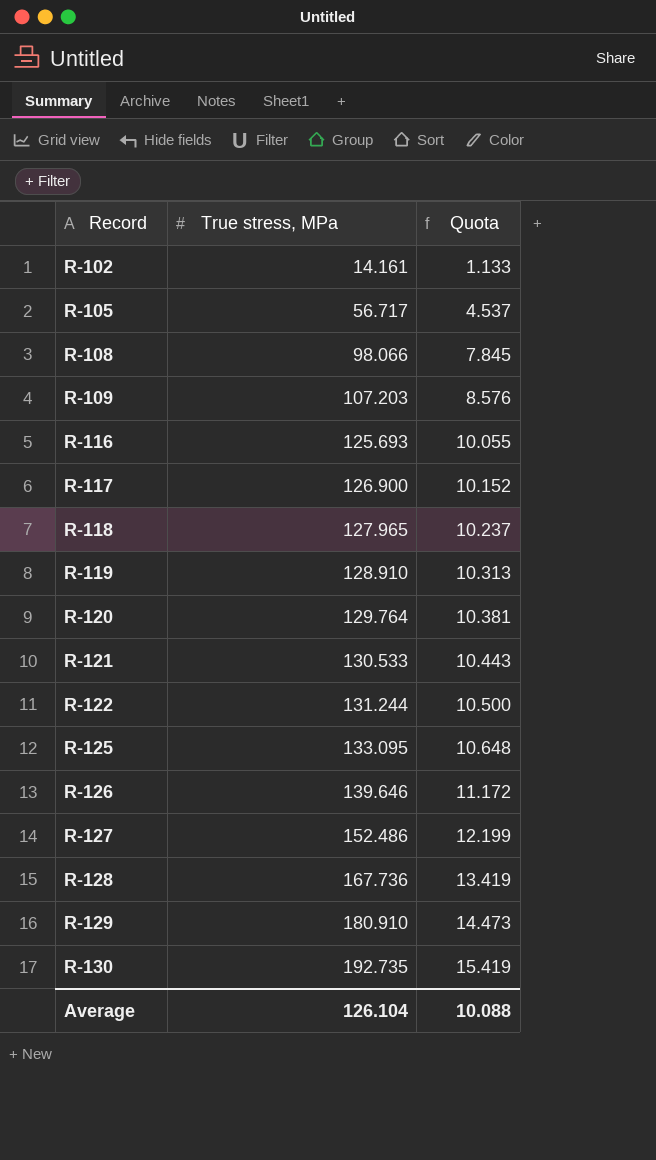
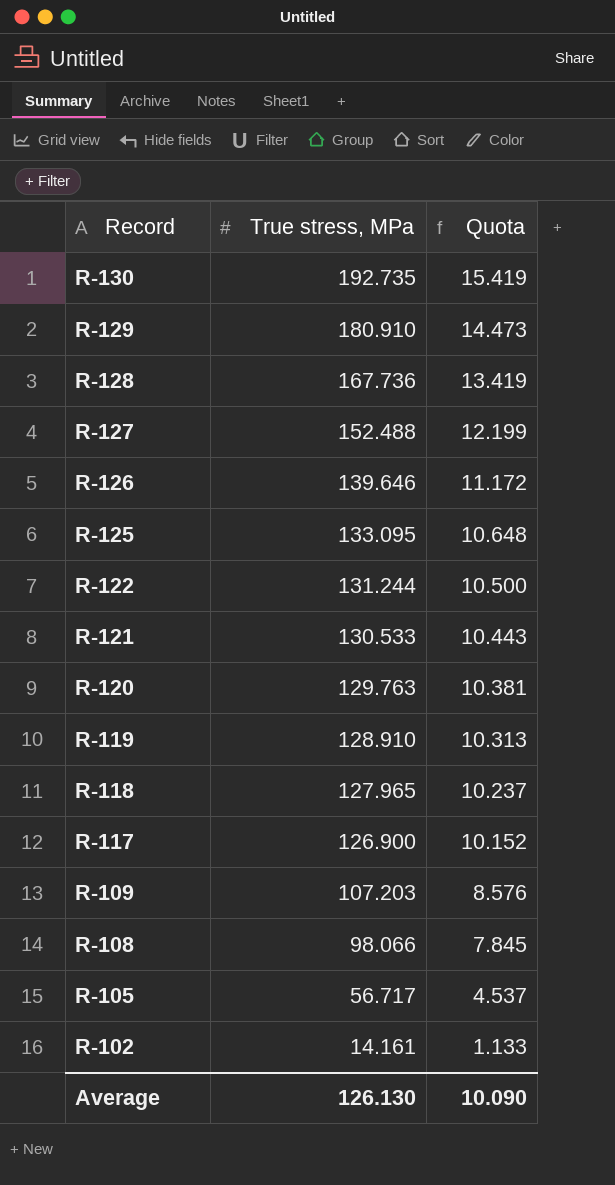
row order: Record ascending -> Record descending
row R-116: 125.693 | 10.055 -> none
R-127 | True stress, MPa: 152.486 -> 152.488
R-120 | True stress, MPa: 129.764 -> 129.763
Average | True stress, MPa: 126.104 -> 126.130
Average | Quota: 10.088 -> 10.090

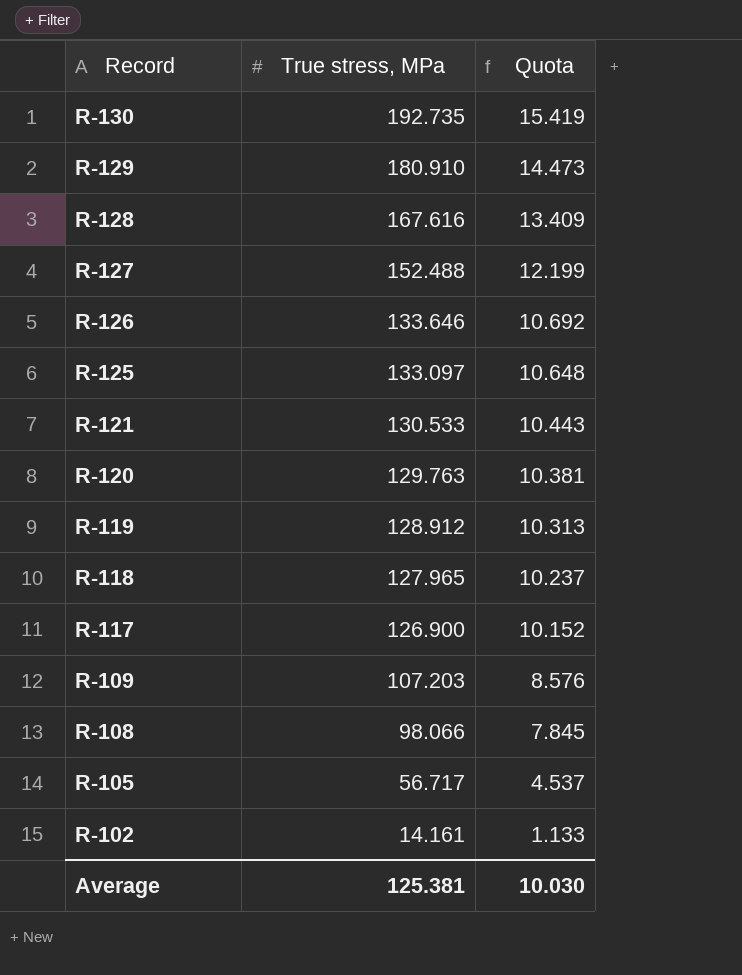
row R-122: 131.244 | 10.500 -> none
R-128 | True stress, MPa: 167.736 -> 167.616
R-128 | Quota: 13.419 -> 13.409
R-126 | True stress, MPa: 139.646 -> 133.646
R-126 | Quota: 11.172 -> 10.692
R-125 | True stress, MPa: 133.095 -> 133.097
R-119 | True stress, MPa: 128.910 -> 128.912
Average | True stress, MPa: 126.130 -> 125.381
Average | Quota: 10.090 -> 10.030

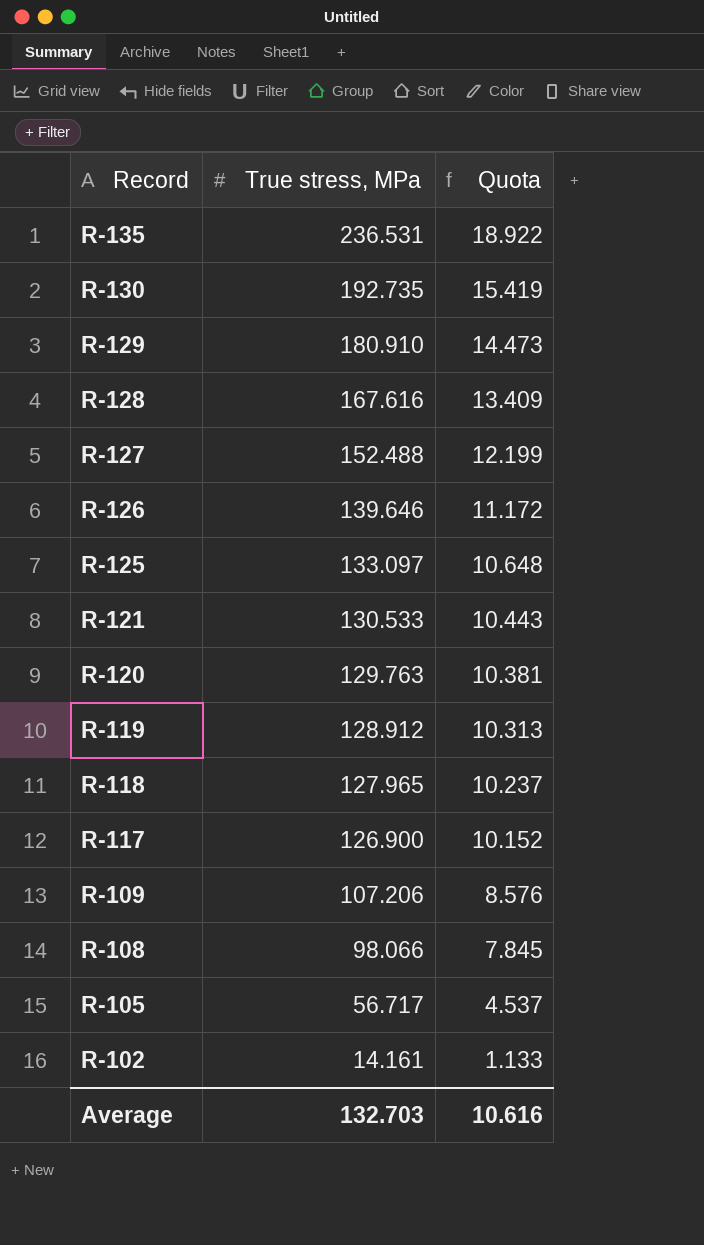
row R-135: none -> 236.531 | 18.922
R-126 | True stress, MPa: 133.646 -> 139.646
R-126 | Quota: 10.692 -> 11.172
R-109 | True stress, MPa: 107.203 -> 107.206
Average | True stress, MPa: 125.381 -> 132.703
Average | Quota: 10.030 -> 10.616

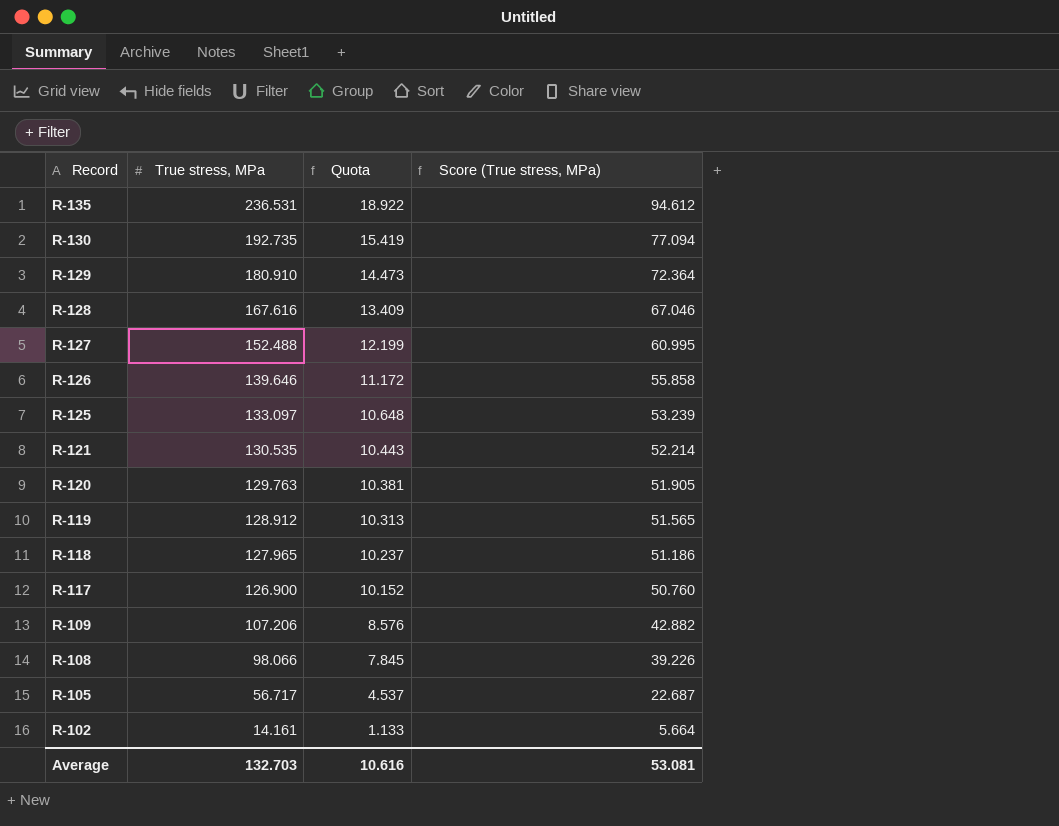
column Score (True stress, MPa) | formula: none -> [True stress, MPa] * 0.4
R-121 | True stress, MPa: 130.533 -> 130.535

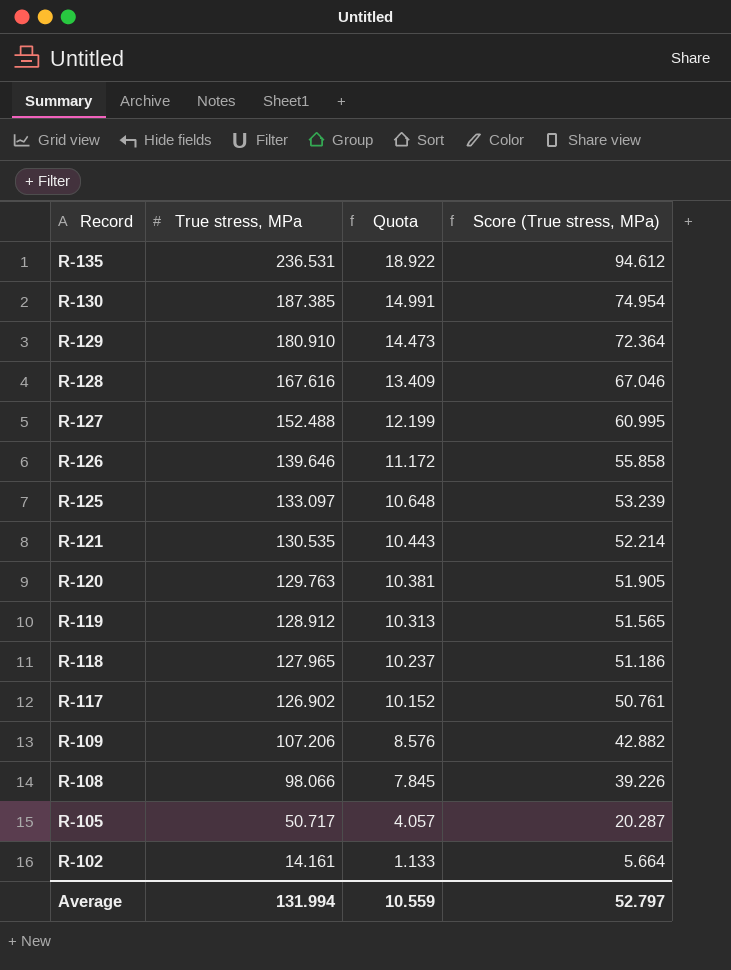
R-130 | True stress, MPa: 192.735 -> 187.385
R-130 | Quota: 15.419 -> 14.991
R-130 | Score (True stress, MPa): 77.094 -> 74.954
R-117 | True stress, MPa: 126.900 -> 126.902
R-117 | Score (True stress, MPa): 50.760 -> 50.761
R-105 | True stress, MPa: 56.717 -> 50.717
R-105 | Quota: 4.537 -> 4.057
R-105 | Score (True stress, MPa): 22.687 -> 20.287
Average | True stress, MPa: 132.703 -> 131.994
Average | Quota: 10.616 -> 10.559
Average | Score (True stress, MPa): 53.081 -> 52.797

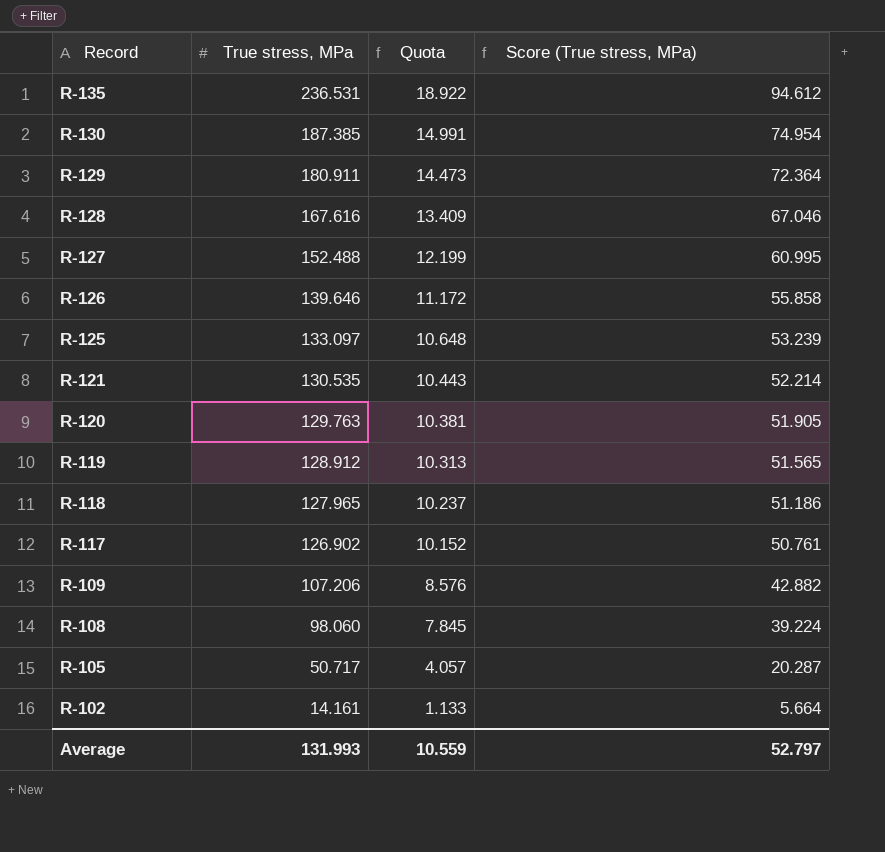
R-129 | True stress, MPa: 180.910 -> 180.911
R-108 | True stress, MPa: 98.066 -> 98.060
R-108 | Score (True stress, MPa): 39.226 -> 39.224
Average | True stress, MPa: 131.994 -> 131.993

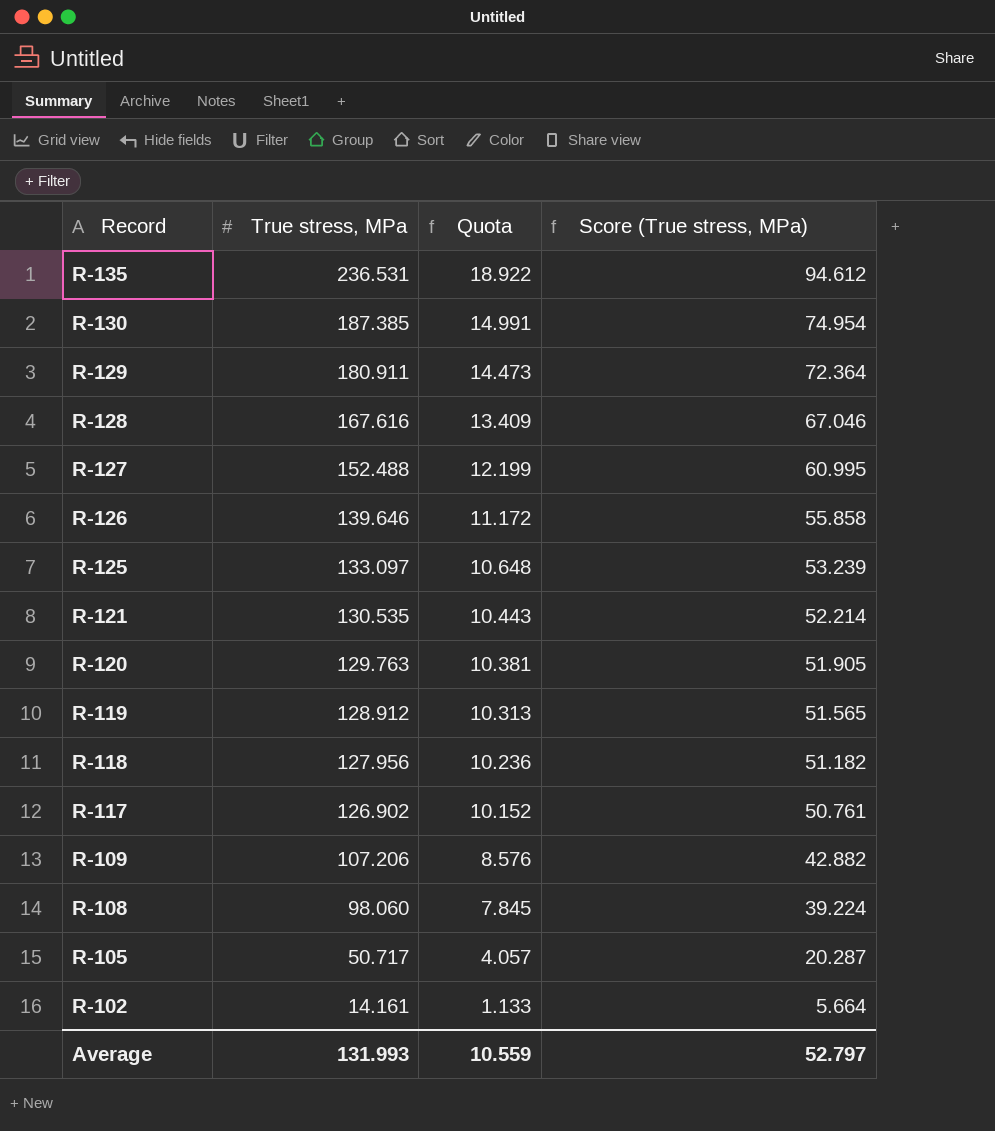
R-118 | True stress, MPa: 127.965 -> 127.956
R-118 | Quota: 10.237 -> 10.236
R-118 | Score (True stress, MPa): 51.186 -> 51.182

